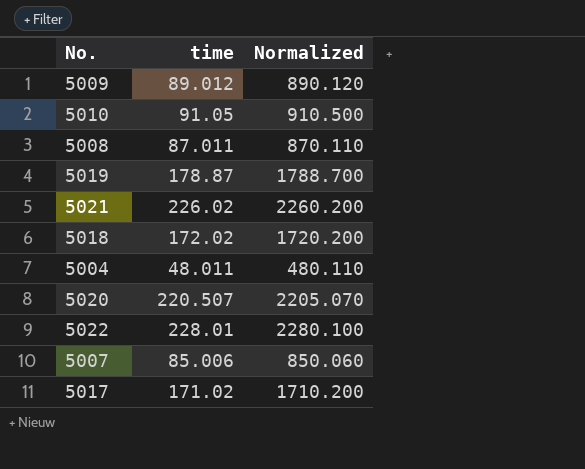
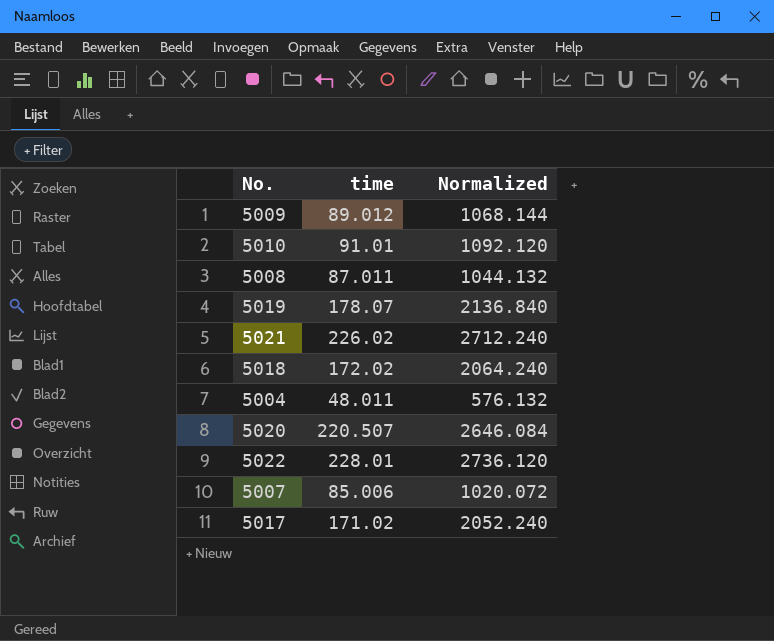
column Normalized | formula: [time] * 10 -> [time] * 12
5010 | time: 91.05 -> 91.01
5019 | time: 178.87 -> 178.07

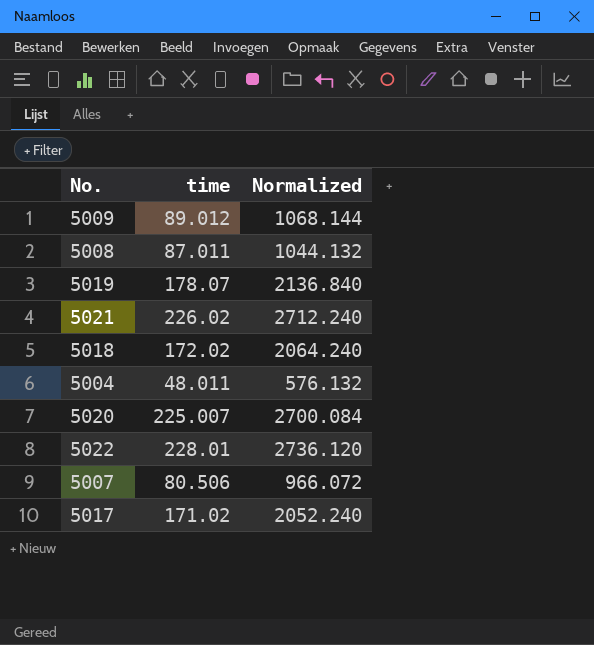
row 5010: 91.01 | 1092.120 -> none
5020 | time: 220.507 -> 225.007
5020 | Normalized: 2646.084 -> 2700.084
5007 | time: 85.006 -> 80.506
5007 | Normalized: 1020.072 -> 966.072

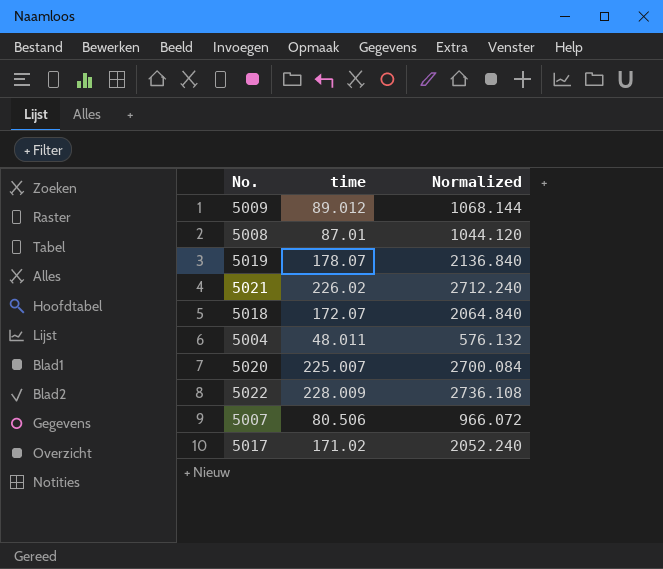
5008 | time: 87.011 -> 87.01
5008 | Normalized: 1044.132 -> 1044.120
5018 | time: 172.02 -> 172.07
5018 | Normalized: 2064.240 -> 2064.840
5022 | time: 228.01 -> 228.009
5022 | Normalized: 2736.120 -> 2736.108

